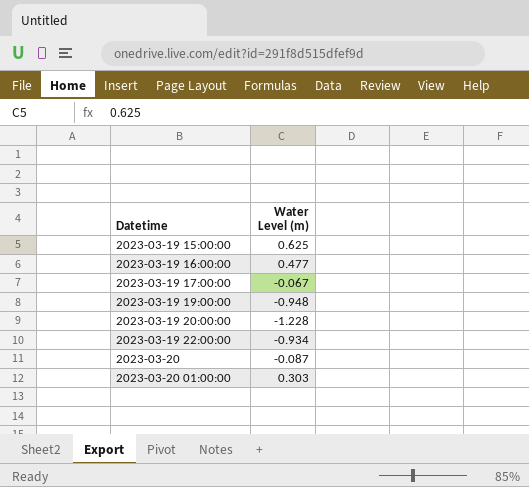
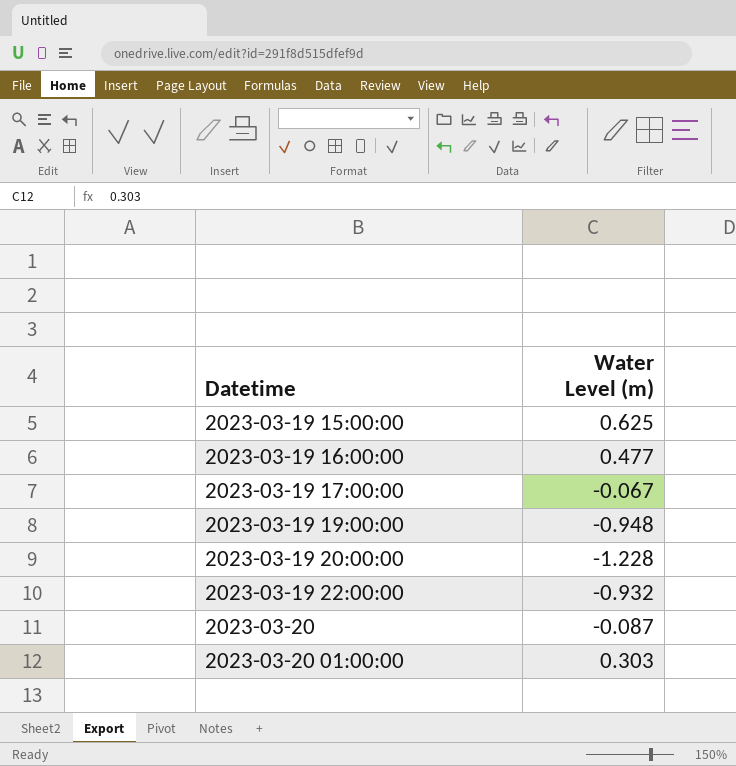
2023-03-19 22:00:00 | Water Level (m): -0.934 -> -0.932

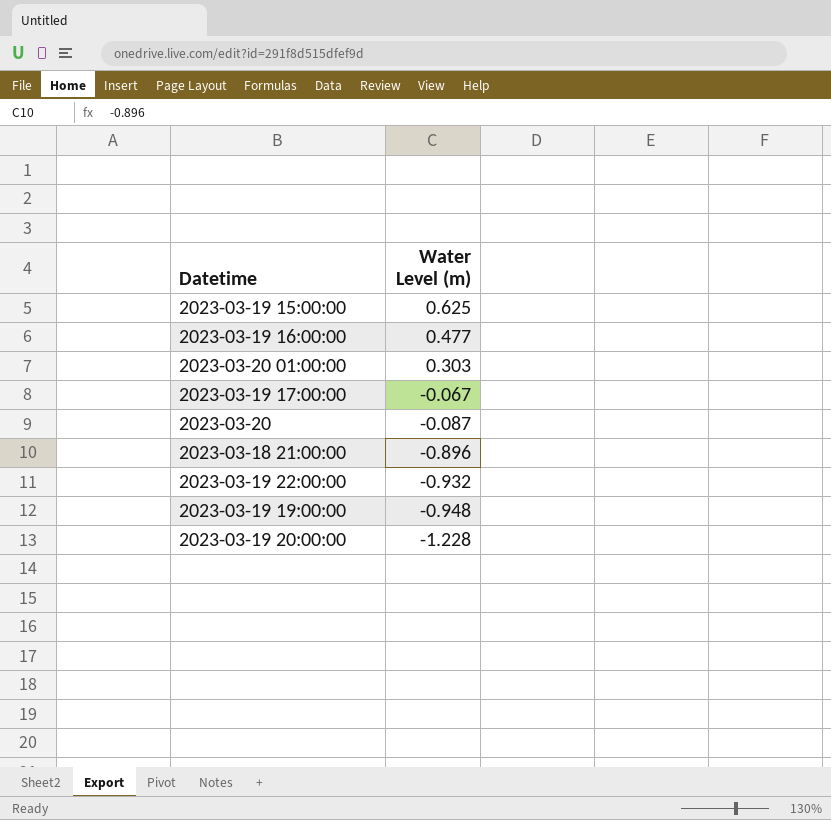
row order: Datetime ascending -> Water Level (m) descending
row 2023-03-18 21:00:00: none -> -0.896

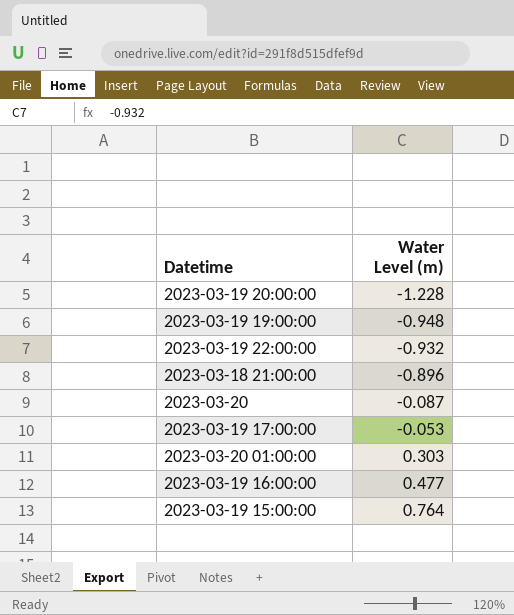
row order: Water Level (m) descending -> Water Level (m) ascending
2023-03-19 17:00:00 | Water Level (m): -0.067 -> -0.053
2023-03-19 15:00:00 | Water Level (m): 0.625 -> 0.764

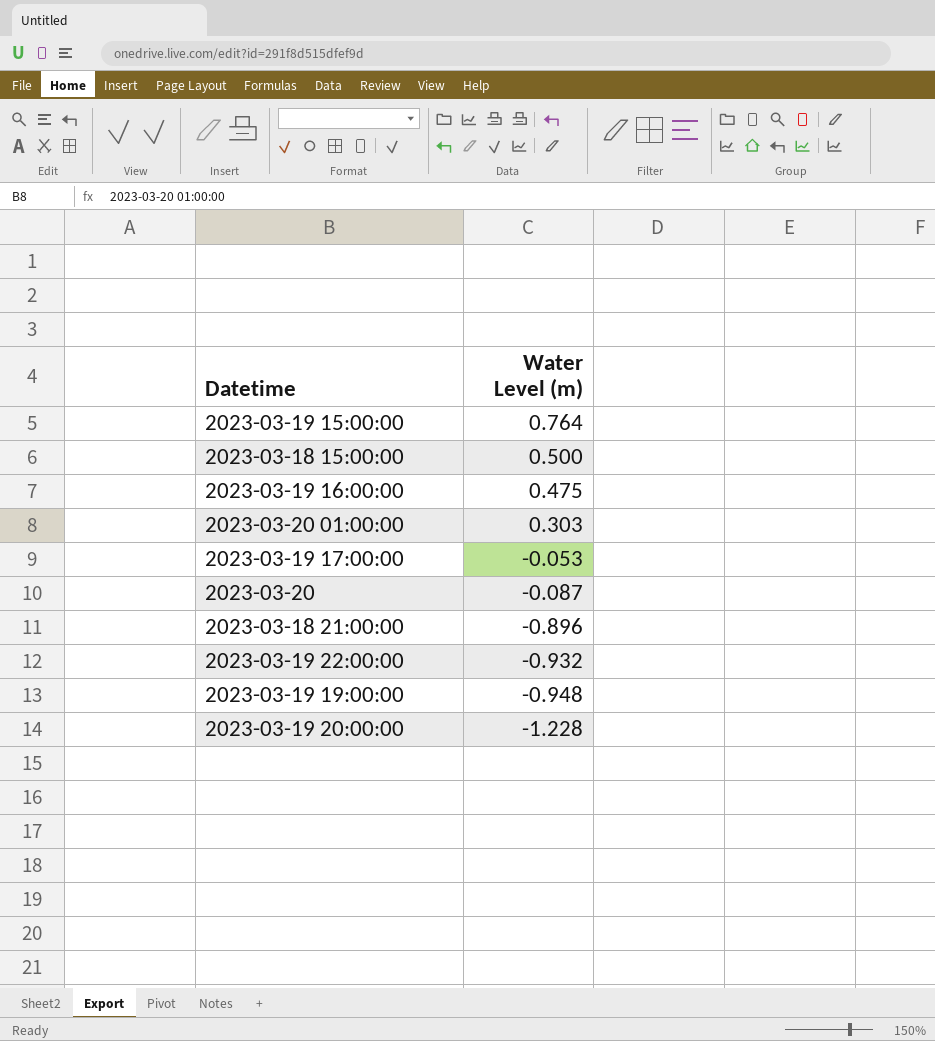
row order: Water Level (m) ascending -> Water Level (m) descending
row 2023-03-18 15:00:00: none -> 0.500
2023-03-19 16:00:00 | Water Level (m): 0.477 -> 0.475

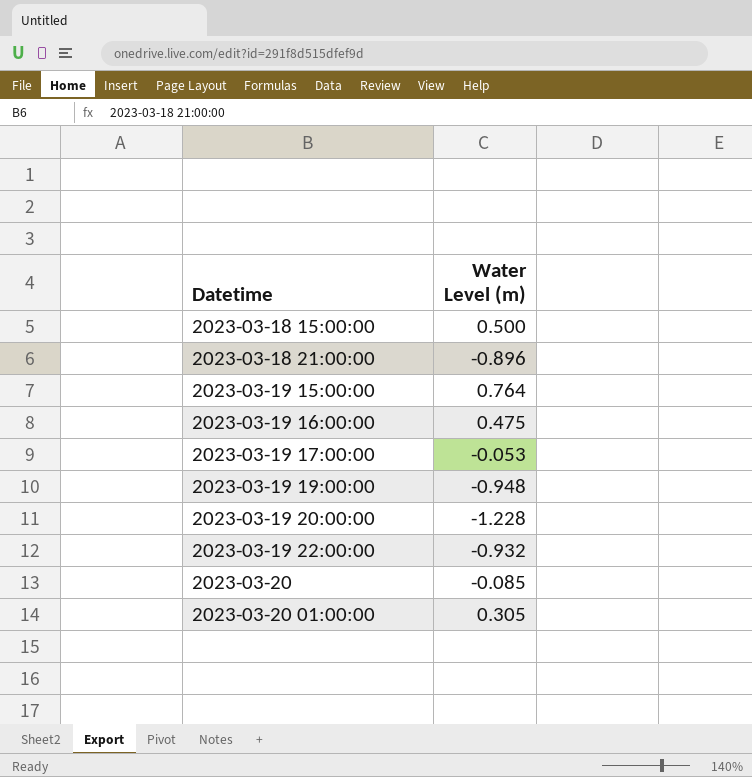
row order: Water Level (m) descending -> Datetime ascending
2023-03-20 | Water Level (m): -0.087 -> -0.085
2023-03-20 01:00:00 | Water Level (m): 0.303 -> 0.305

